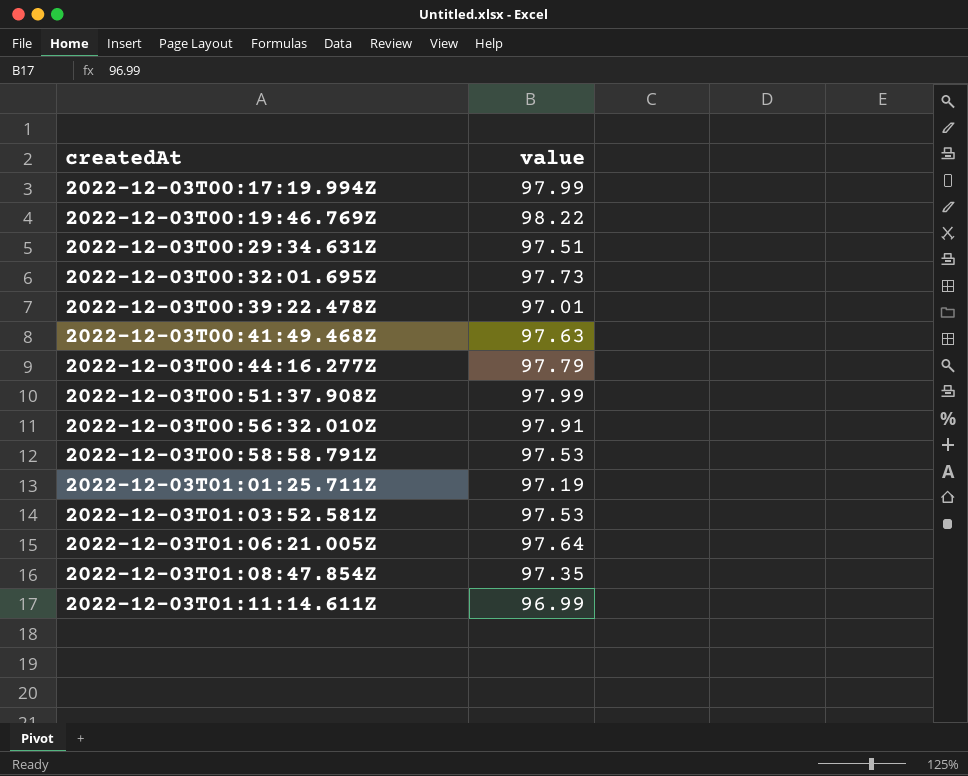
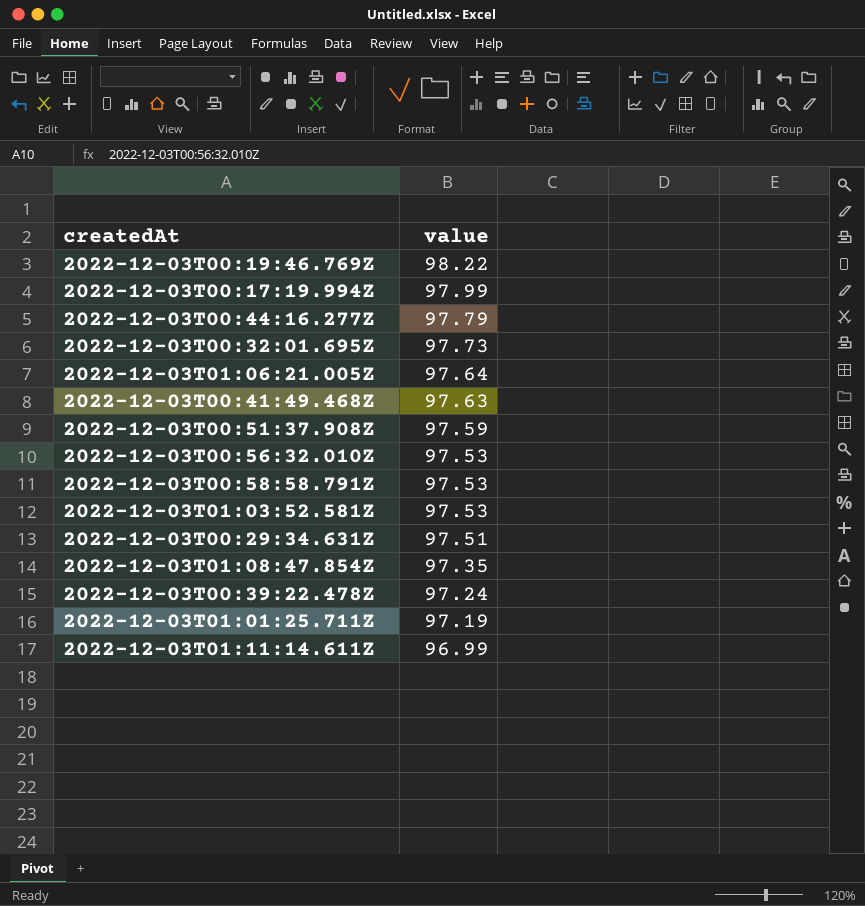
row order: createdAt ascending -> value descending
2022-12-03T00:51:37.908Z | value: 97.99 -> 97.59
2022-12-03T00:56:32.010Z | value: 97.91 -> 97.53
2022-12-03T00:39:22.478Z | value: 97.01 -> 97.24

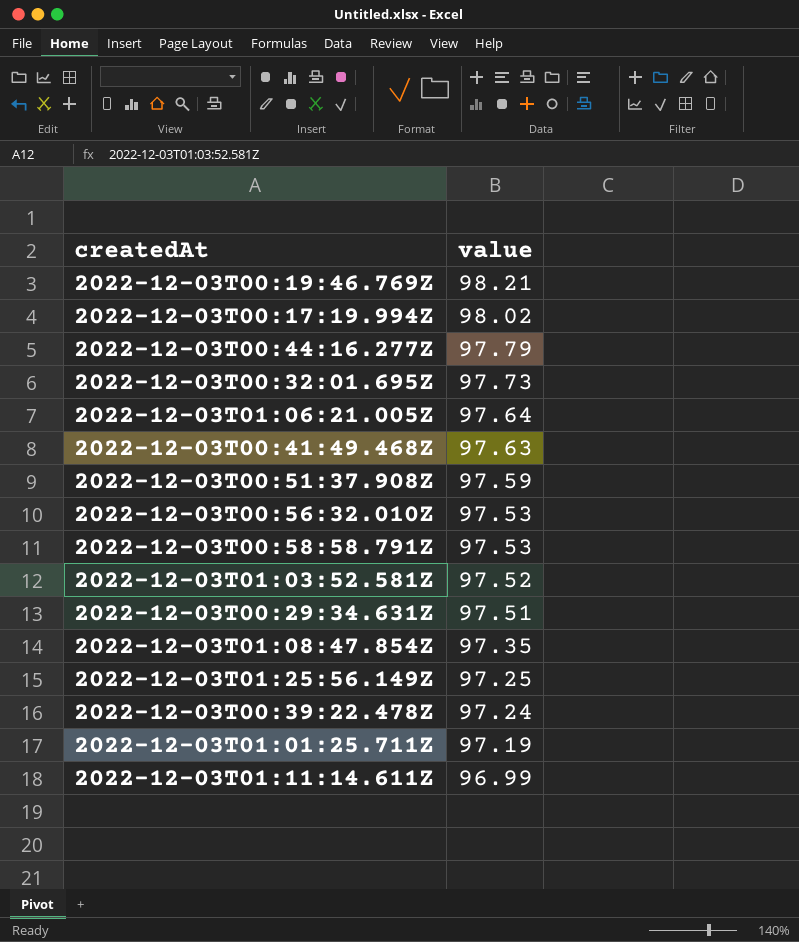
2022-12-03T00:19:46.769Z | value: 98.22 -> 98.21
2022-12-03T00:17:19.994Z | value: 97.99 -> 98.02
2022-12-03T01:03:52.581Z | value: 97.53 -> 97.52
row 2022-12-03T01:25:56.149Z: none -> 97.25

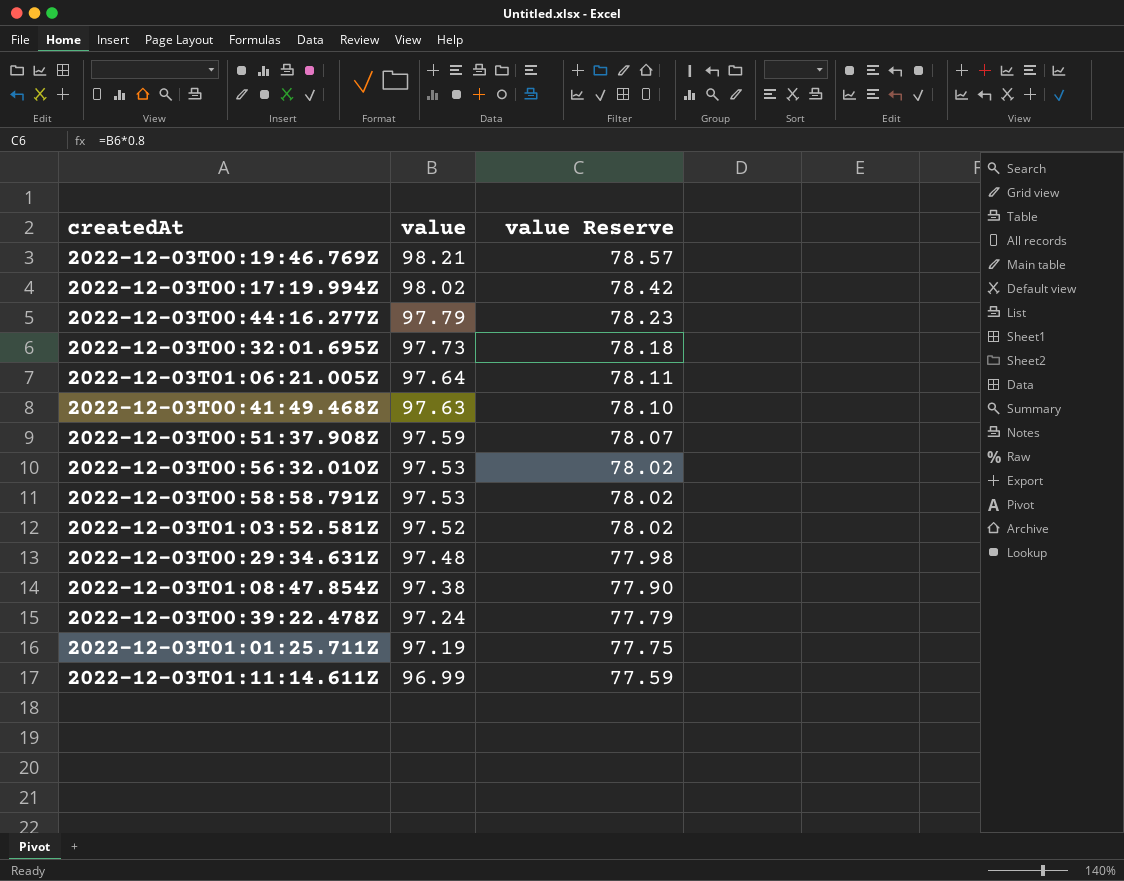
column value Reserve | formula: none -> [value] * 0.8
row 2022-12-03T01:25:56.149Z: 97.25 -> none
2022-12-03T00:29:34.631Z | value: 97.51 -> 97.48
2022-12-03T01:08:47.854Z | value: 97.35 -> 97.38

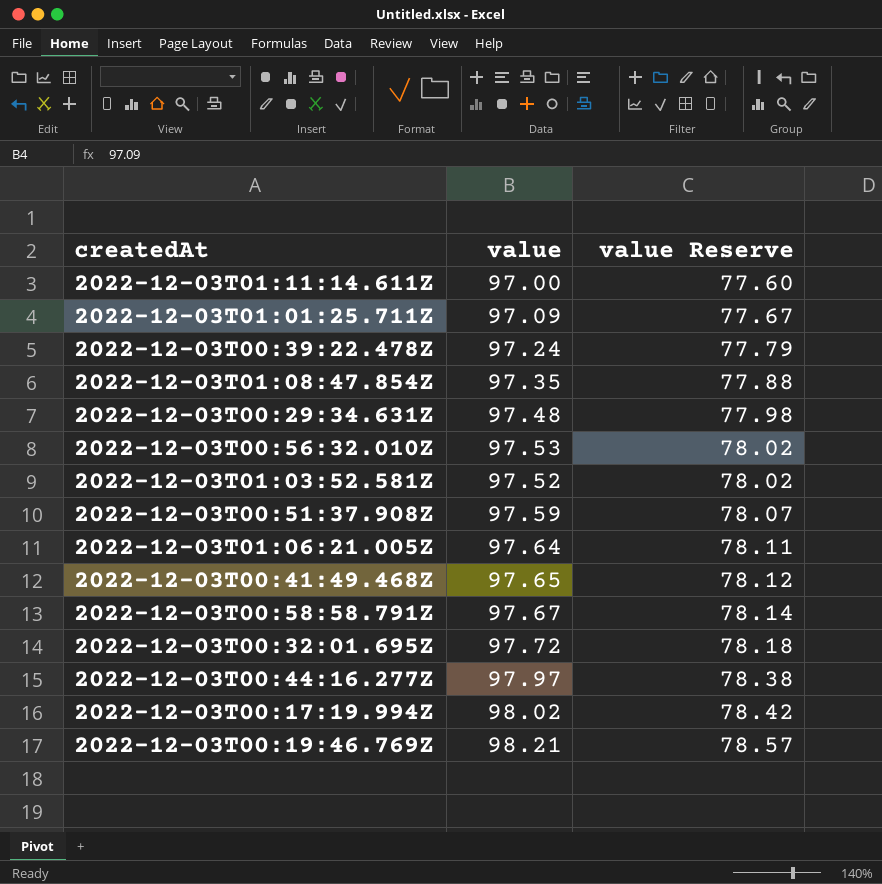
row order: value descending -> value Reserve ascending
2022-12-03T01:11:14.611Z | value: 96.99 -> 97.00
2022-12-03T01:11:14.611Z | value Reserve: 77.59 -> 77.60
2022-12-03T01:01:25.711Z | value: 97.19 -> 97.09
2022-12-03T01:01:25.711Z | value Reserve: 77.75 -> 77.67
2022-12-03T01:08:47.854Z | value: 97.38 -> 97.35
2022-12-03T01:08:47.854Z | value Reserve: 77.90 -> 77.88
2022-12-03T00:41:49.468Z | value: 97.63 -> 97.65
2022-12-03T00:41:49.468Z | value Reserve: 78.10 -> 78.12
2022-12-03T00:58:58.791Z | value: 97.53 -> 97.67
2022-12-03T00:58:58.791Z | value Reserve: 78.02 -> 78.14
2022-12-03T00:32:01.695Z | value: 97.73 -> 97.72
2022-12-03T00:44:16.277Z | value: 97.79 -> 97.97
2022-12-03T00:44:16.277Z | value Reserve: 78.23 -> 78.38

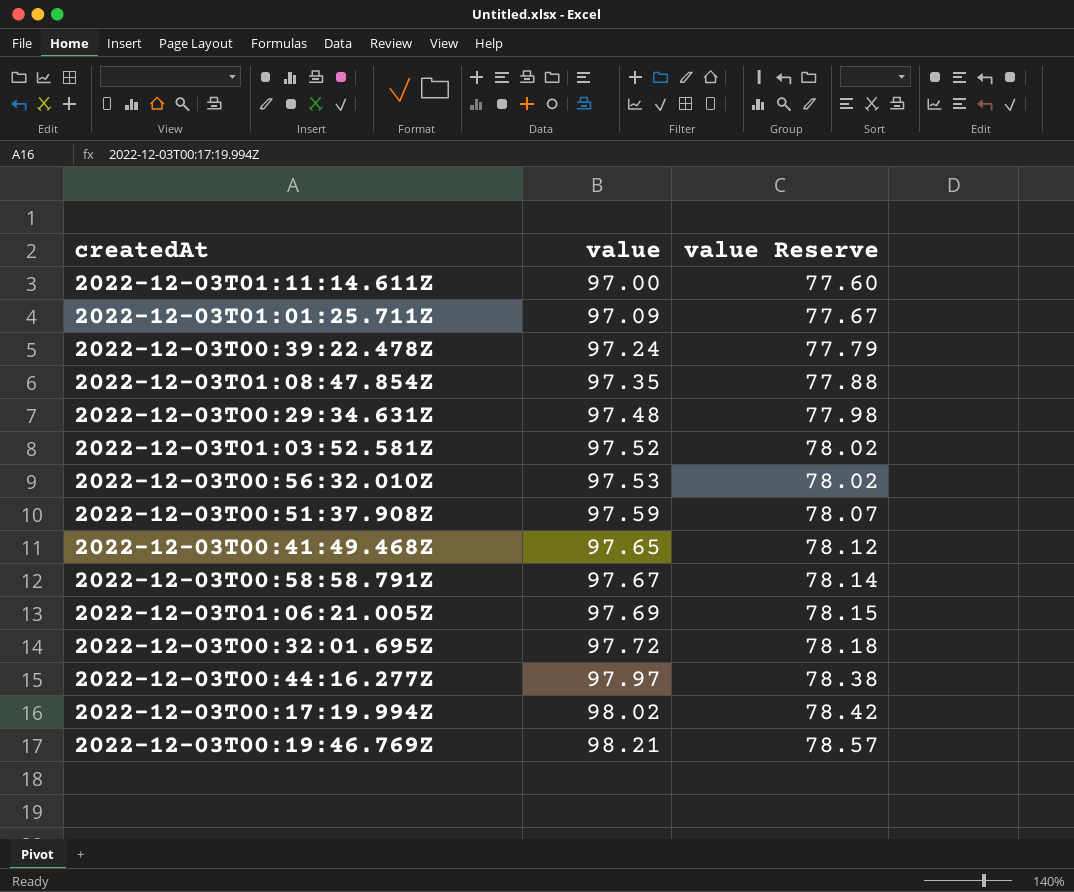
row order: value Reserve ascending -> value ascending
2022-12-03T01:06:21.005Z | value: 97.64 -> 97.69
2022-12-03T01:06:21.005Z | value Reserve: 78.11 -> 78.15

